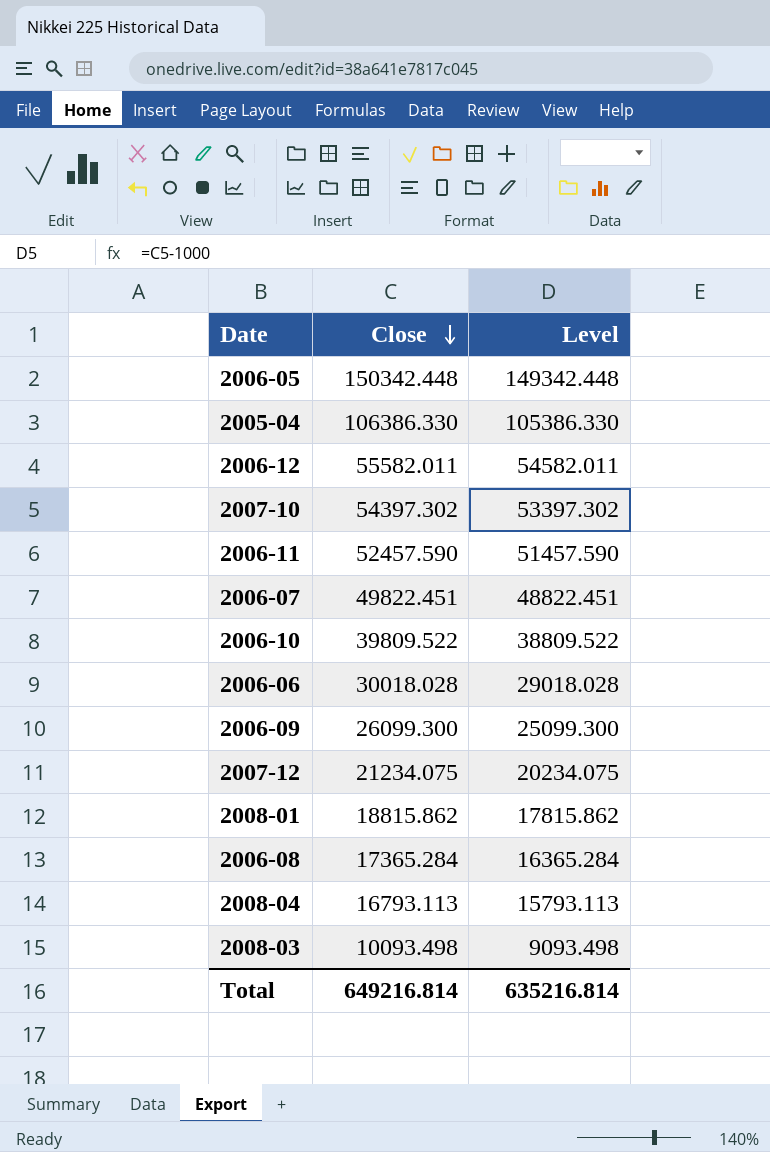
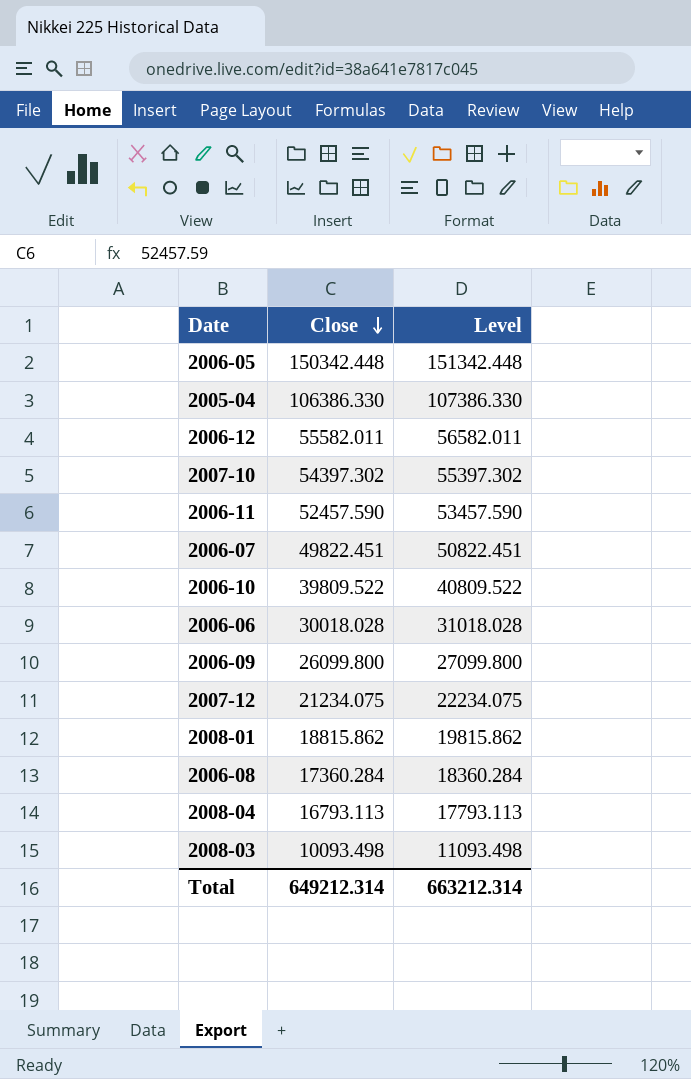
column Level | formula: [Close] - 1000 -> [Close] + 1000
2006-09 | Close: 26099.300 -> 26099.800
2006-08 | Close: 17365.284 -> 17360.284
Total | Close: 649216.814 -> 649212.314
Total | Level: 635216.814 -> 663212.314

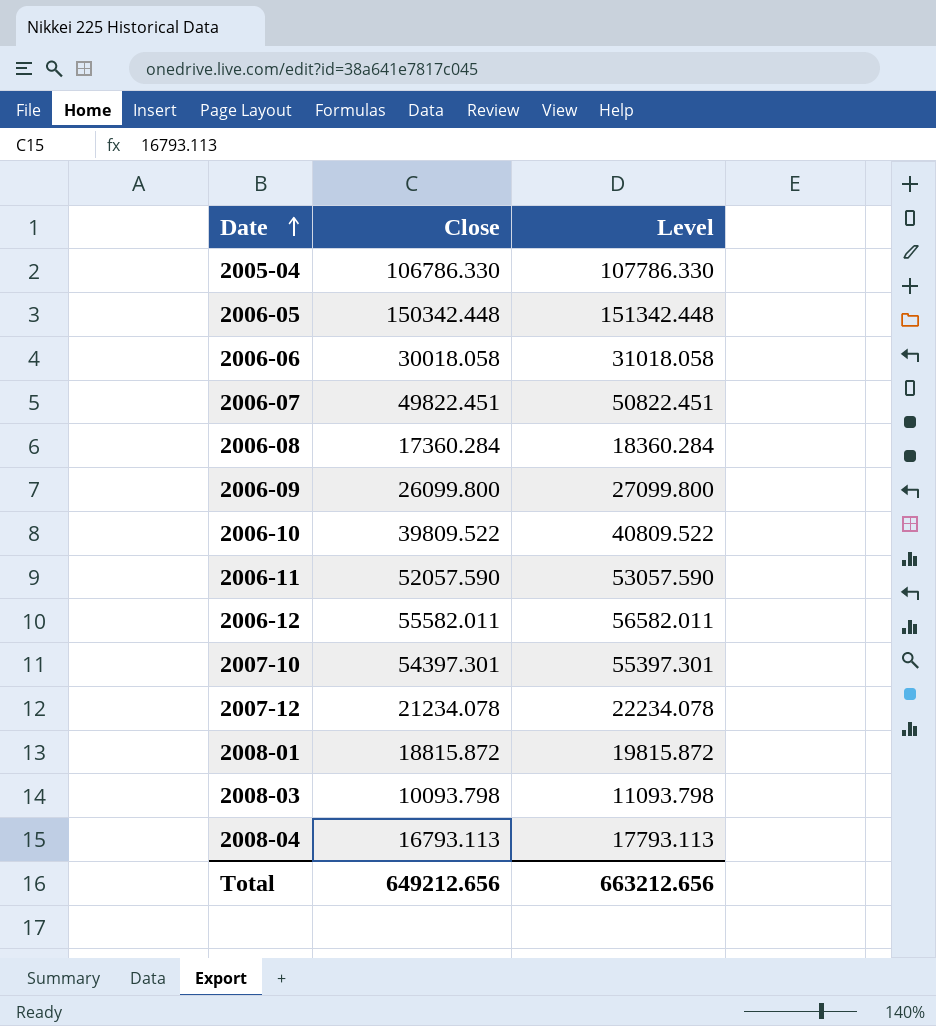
row order: Close descending -> Date ascending
2005-04 | Close: 106386.330 -> 106786.330
2005-04 | Level: 107386.330 -> 107786.330
2006-06 | Close: 30018.028 -> 30018.058
2006-06 | Level: 31018.028 -> 31018.058
2006-11 | Close: 52457.590 -> 52057.590
2006-11 | Level: 53457.590 -> 53057.590
2007-10 | Close: 54397.302 -> 54397.301
2007-10 | Level: 55397.302 -> 55397.301
2007-12 | Close: 21234.075 -> 21234.078
2007-12 | Level: 22234.075 -> 22234.078
2008-01 | Close: 18815.862 -> 18815.872
2008-01 | Level: 19815.862 -> 19815.872
2008-03 | Close: 10093.498 -> 10093.798
2008-03 | Level: 11093.498 -> 11093.798
Total | Close: 649212.314 -> 649212.656
Total | Level: 663212.314 -> 663212.656

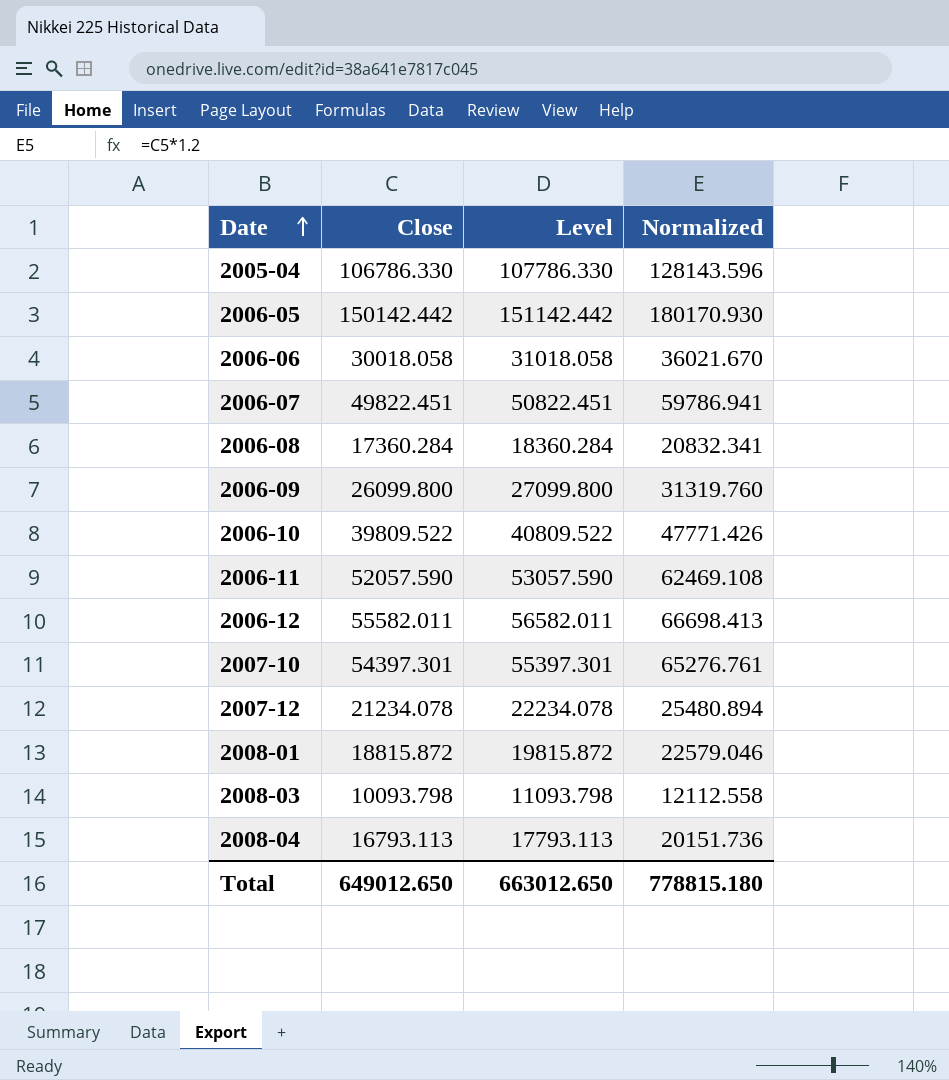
column Normalized | formula: none -> [Close] * 1.2
2006-05 | Close: 150342.448 -> 150142.442
2006-05 | Level: 151342.448 -> 151142.442
Total | Close: 649212.656 -> 649012.650
Total | Level: 663212.656 -> 663012.650

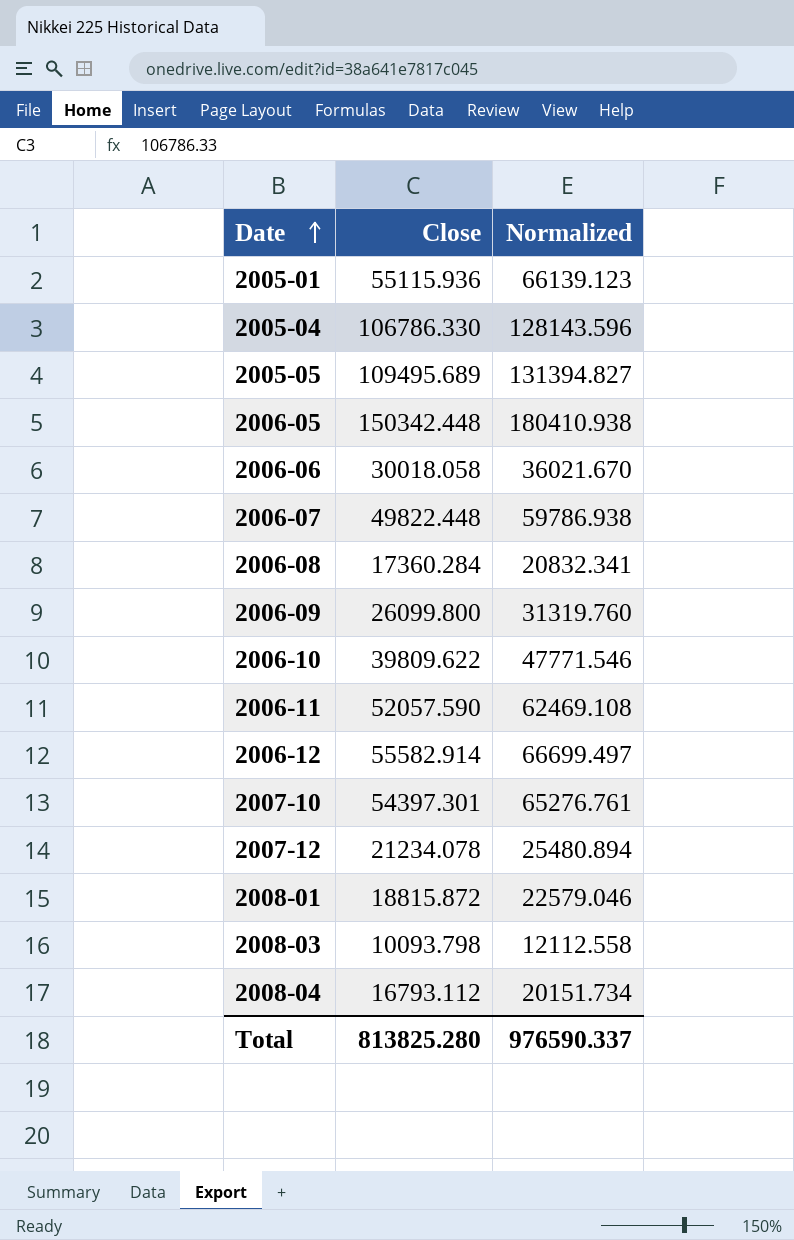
column Level | formula: [Close] + 1000 -> none
row 2005-01: none -> 55115.936 | 66139.123
row 2005-05: none -> 109495.689 | 131394.827
2006-05 | Close: 150142.442 -> 150342.448
2006-05 | Normalized: 180170.930 -> 180410.938
2006-07 | Close: 49822.451 -> 49822.448
2006-07 | Normalized: 59786.941 -> 59786.938
2006-10 | Close: 39809.522 -> 39809.622
2006-10 | Normalized: 47771.426 -> 47771.546
2006-12 | Close: 55582.011 -> 55582.914
2006-12 | Normalized: 66698.413 -> 66699.497
2008-04 | Close: 16793.113 -> 16793.112
2008-04 | Normalized: 20151.736 -> 20151.734
Total | Close: 649012.650 -> 813825.280
Total | Normalized: 778815.180 -> 976590.337

